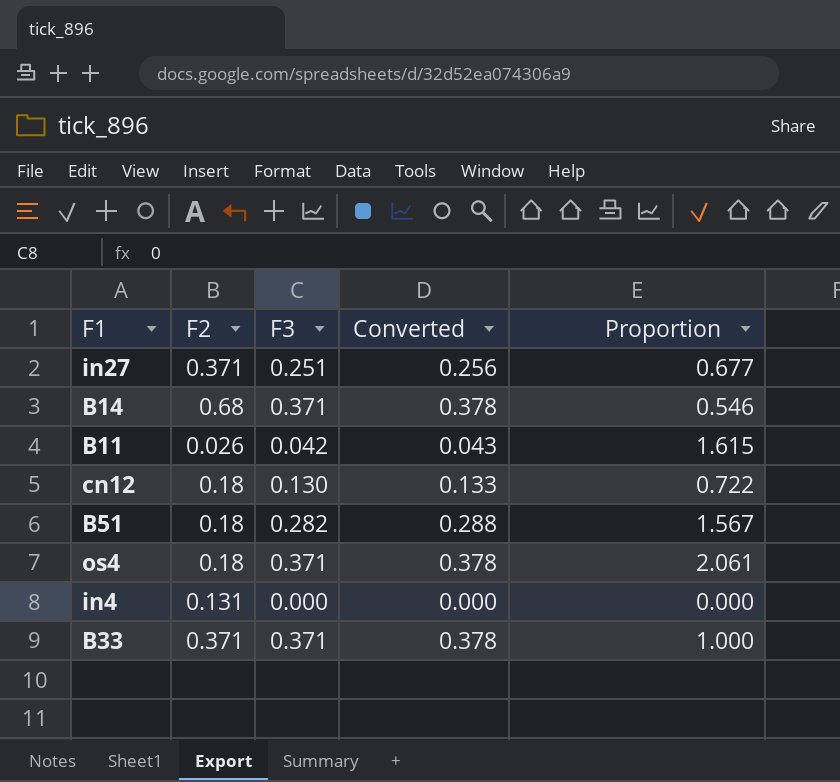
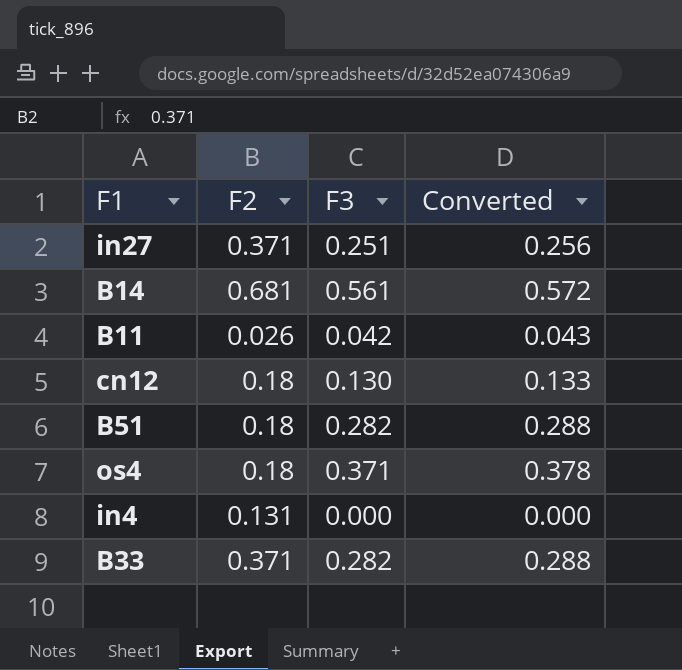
column Proportion | formula: [F3] / [F2] -> none
B14 | F2: 0.68 -> 0.681
B14 | F3: 0.371 -> 0.561
B14 | Converted: 0.378 -> 0.572
B33 | F3: 0.371 -> 0.282
B33 | Converted: 0.378 -> 0.288

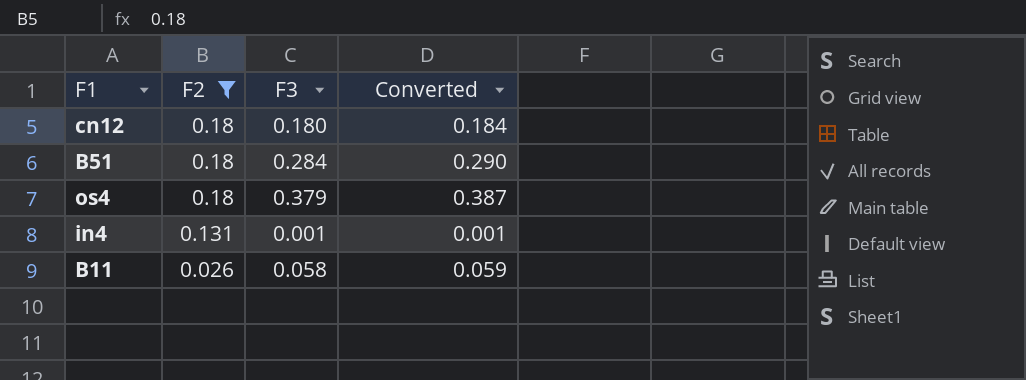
filter: none -> F2 <= 0.18
row order: none -> F2 descending
cn12 | F3: 0.130 -> 0.180
cn12 | Converted: 0.133 -> 0.184
B51 | F3: 0.282 -> 0.284
B51 | Converted: 0.288 -> 0.290
os4 | F3: 0.371 -> 0.379
os4 | Converted: 0.378 -> 0.387
in4 | F3: 0.000 -> 0.001
in4 | Converted: 0.000 -> 0.001
B11 | F3: 0.042 -> 0.058
B11 | Converted: 0.043 -> 0.059

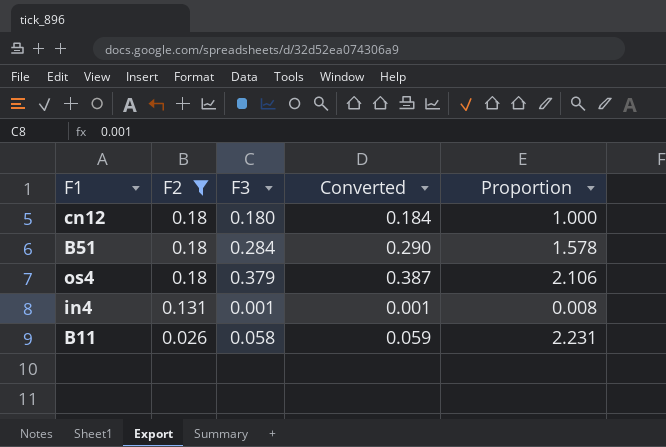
column Proportion | formula: none -> [F3] / [F2]

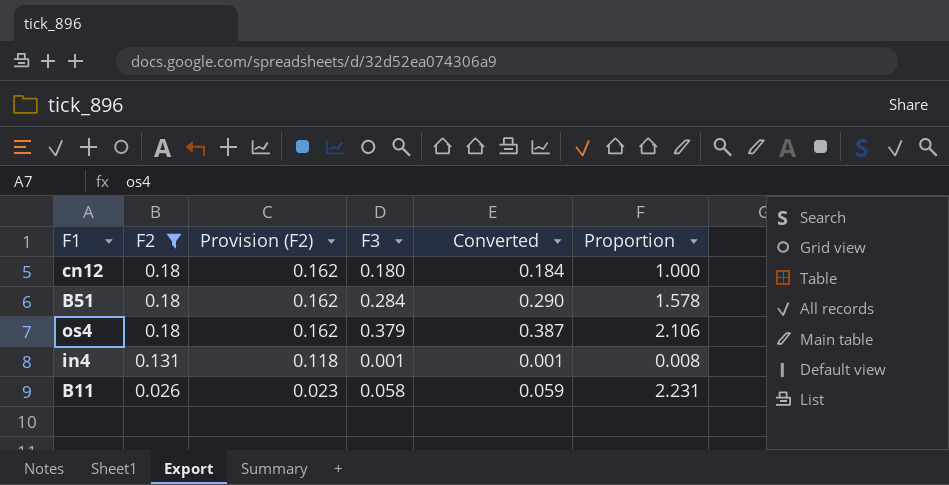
column Provision (F2) | formula: none -> [F2] * 0.9

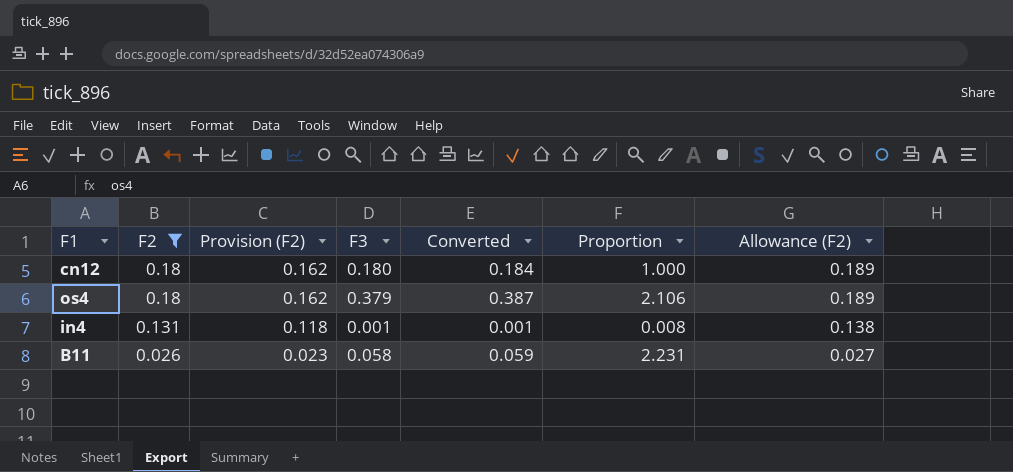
column Allowance (F2) | formula: none -> [F2] * 1.05
row B51: 0.18 | 0.162 | 0.284 | 0.290 | 1.578 -> none

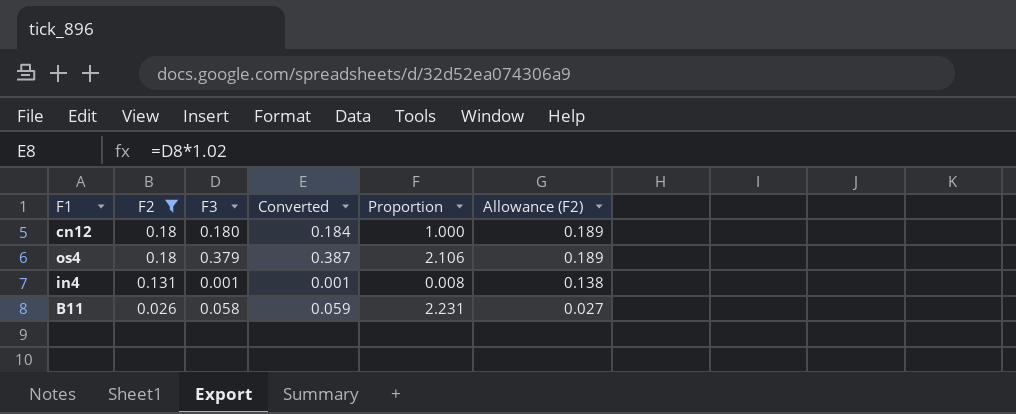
column Provision (F2) | formula: [F2] * 0.9 -> none

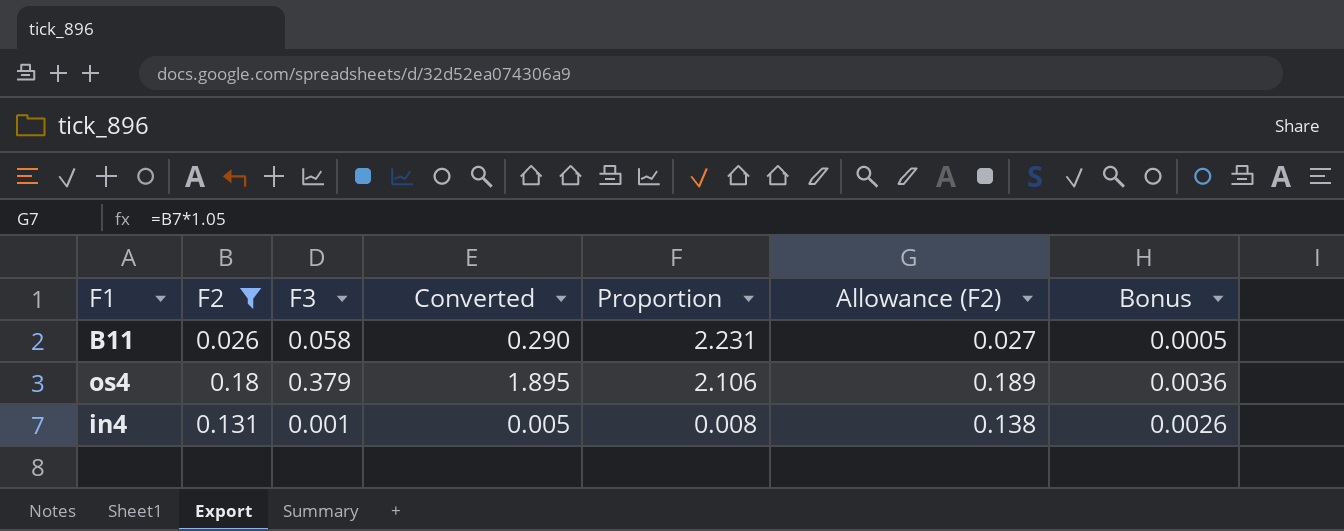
row order: F2 descending -> Proportion descending
column Converted | formula: [F3] * 1.02 -> [F3] * 5
column Bonus | formula: none -> [F2] * 0.02
row cn12: 0.18 | 0.180 | 0.184 | 1.000 | 0.189 -> none

